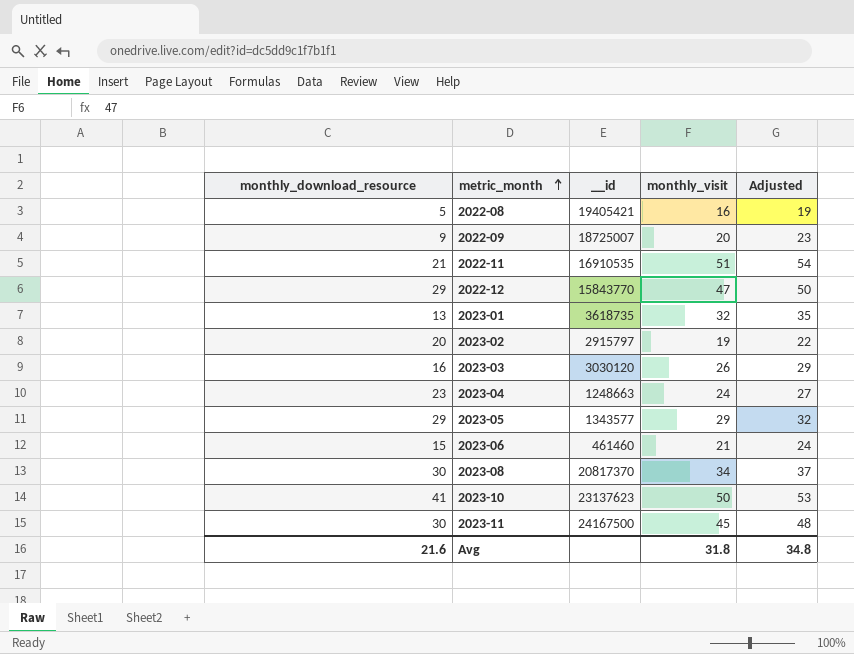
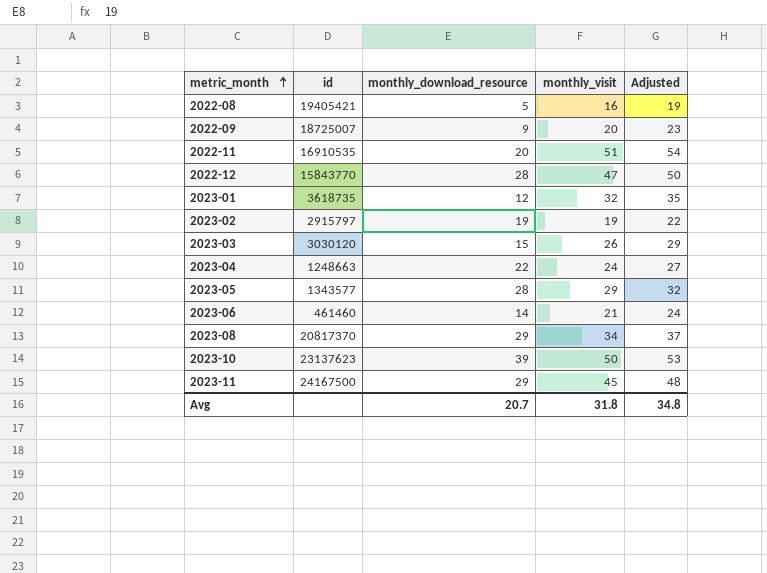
column name: __id -> id
column monthly_download_resource | position: 1 -> 3
2022-11 | monthly_download_resource: 21 -> 20
2022-12 | monthly_download_resource: 29 -> 28
2023-01 | monthly_download_resource: 13 -> 12
2023-02 | monthly_download_resource: 20 -> 19
2023-03 | monthly_download_resource: 16 -> 15
2023-04 | monthly_download_resource: 23 -> 22
2023-05 | monthly_download_resource: 29 -> 28
2023-06 | monthly_download_resource: 15 -> 14
2023-08 | monthly_download_resource: 30 -> 29
2023-10 | monthly_download_resource: 41 -> 39
2023-11 | monthly_download_resource: 30 -> 29
Avg | monthly_download_resource: 21.6 -> 20.7

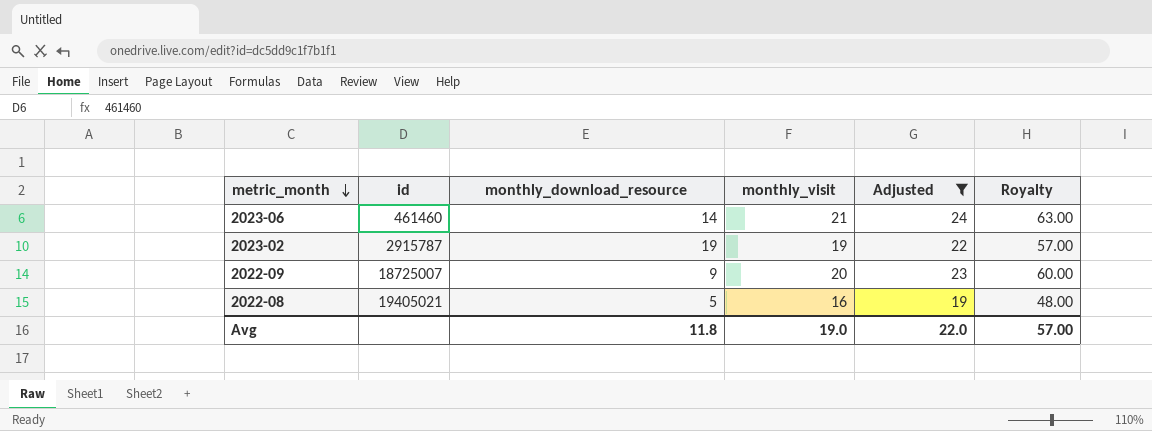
filter: none -> Adjusted <= 24
row order: metric_month ascending -> metric_month descending
column Royalty | formula: none -> [monthly_visit] * 3
2023-02 | id: 2915797 -> 2915787
2022-08 | id: 19405421 -> 19405021
Avg | monthly_download_resource: 20.7 -> 11.8
Avg | monthly_visit: 31.8 -> 19.0
Avg | Adjusted: 34.8 -> 22.0

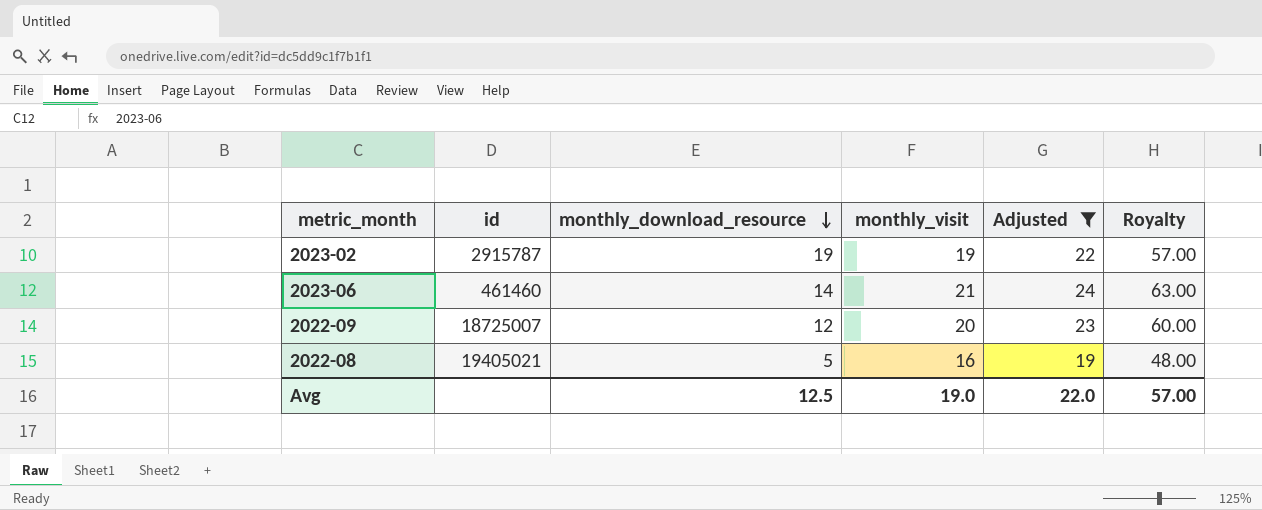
row order: metric_month descending -> monthly_download_resource descending
2022-09 | monthly_download_resource: 9 -> 12
Avg | monthly_download_resource: 11.8 -> 12.5

